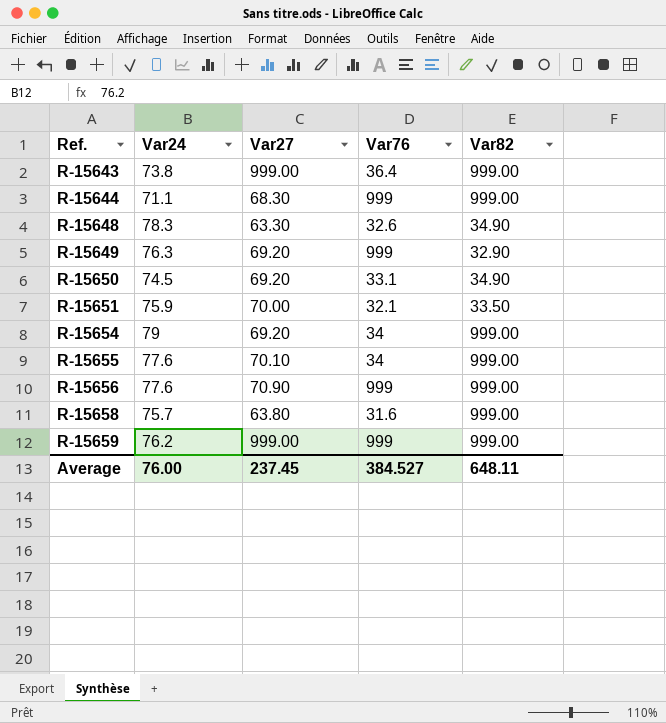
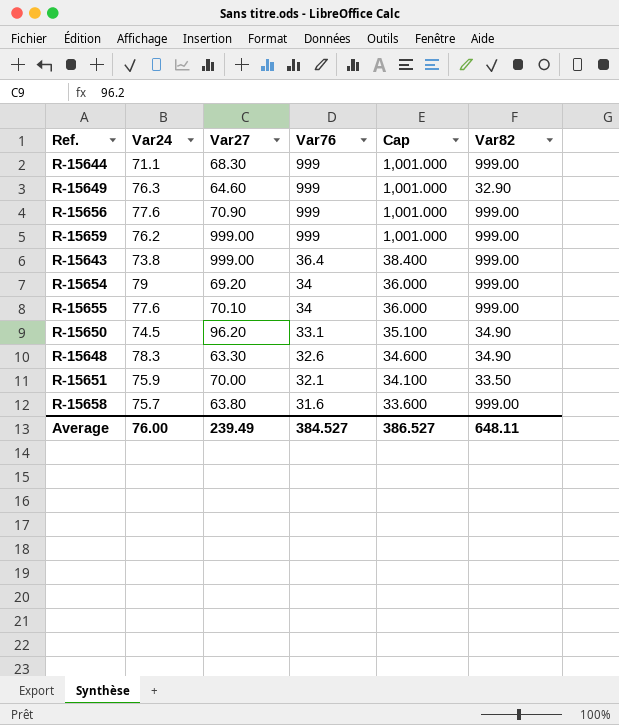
row order: Ref. ascending -> Var76 descending
column Cap | formula: none -> [Var76] + 2
R-15649 | Var27: 69.20 -> 64.60
R-15650 | Var27: 69.20 -> 96.20
Average | Var27: 237.45 -> 239.49

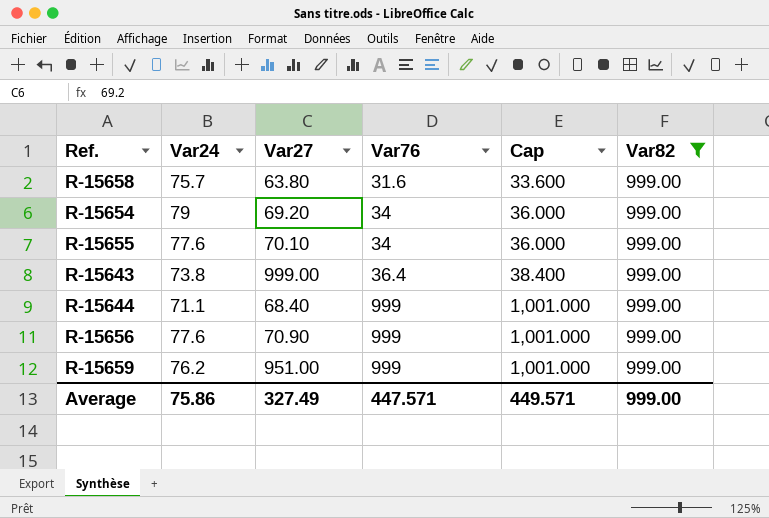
filter: none -> Var82 = 999.00
row order: Var76 descending -> Var76 ascending
R-15644 | Var27: 68.30 -> 68.40
R-15659 | Var27: 999.00 -> 951.00
Average | Var24: 76.00 -> 75.86
Average | Var27: 239.49 -> 327.49
Average | Var76: 384.527 -> 447.571
Average | Cap: 386.527 -> 449.571
Average | Var82: 648.11 -> 999.00

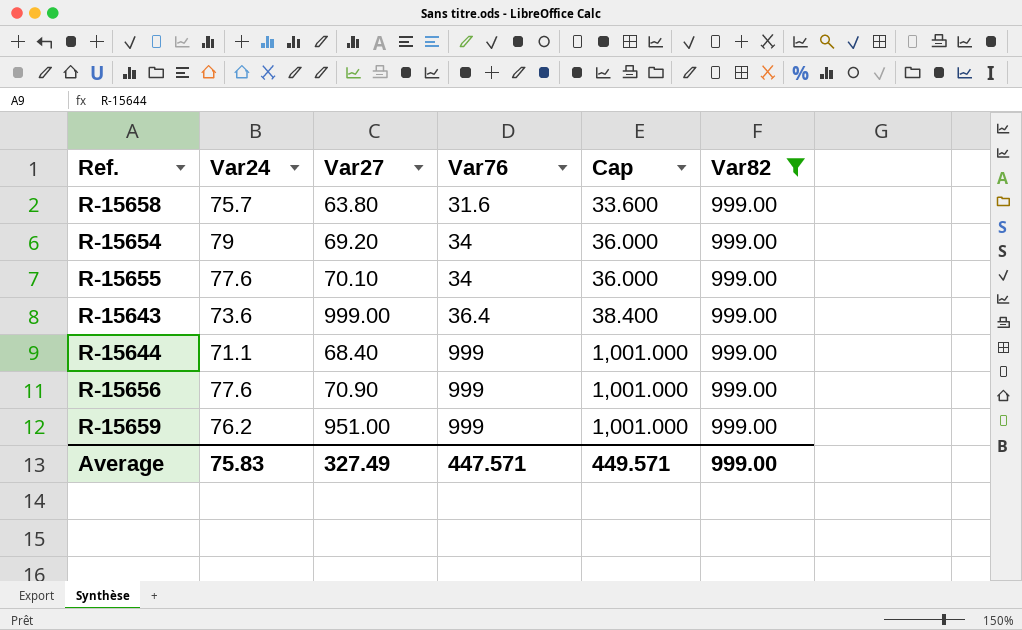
R-15643 | Var24: 73.8 -> 73.6
Average | Var24: 75.86 -> 75.83

